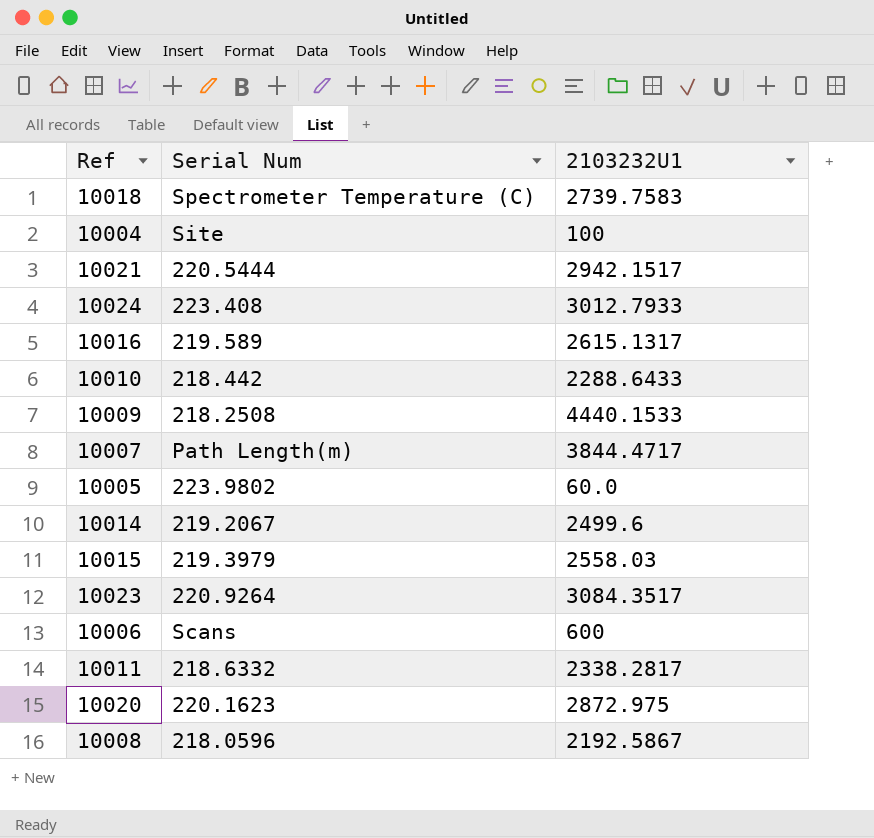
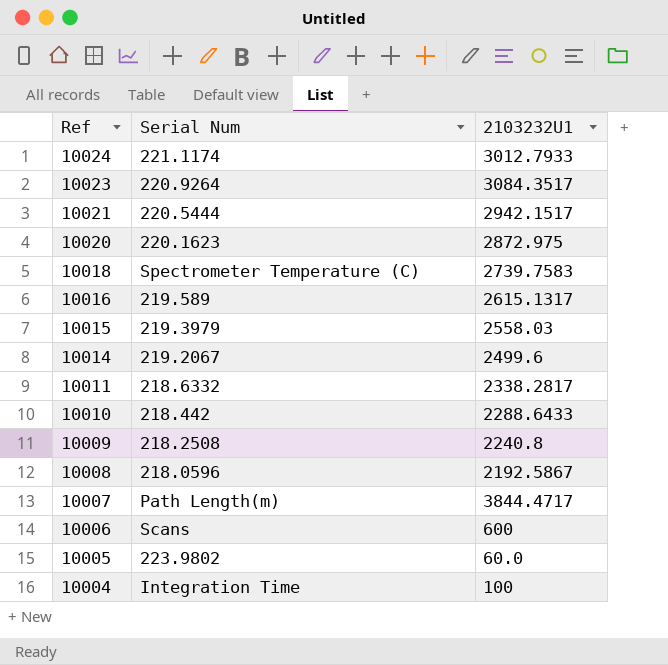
row order: none -> Ref descending
10024 | Serial Num: 223.408 -> 221.1174
10009 | 2103232U1: 4440.1533 -> 2240.8
10004 | Serial Num: Site -> Integration Time

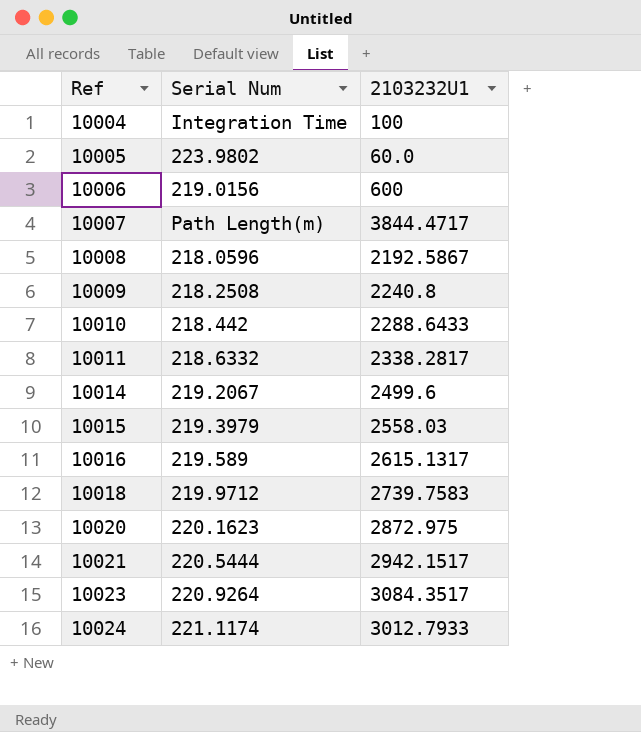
row order: Ref descending -> Ref ascending
10006 | Serial Num: Scans -> 219.0156
10018 | Serial Num: Spectrometer Temperature (C) -> 219.9712

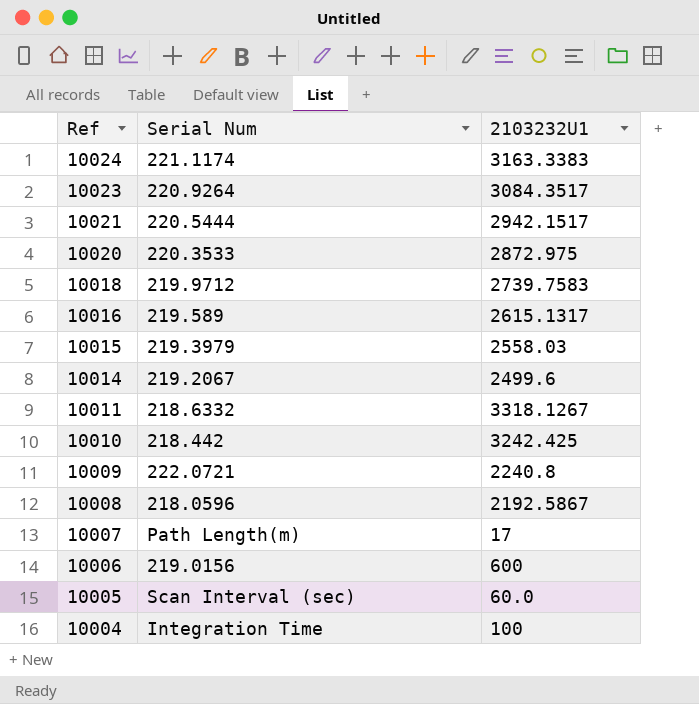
row order: Ref ascending -> Ref descending
10024 | 2103232U1: 3012.7933 -> 3163.3383
10020 | Serial Num: 220.1623 -> 220.3533
10011 | 2103232U1: 2338.2817 -> 3318.1267
10010 | 2103232U1: 2288.6433 -> 3242.425
10009 | Serial Num: 218.2508 -> 222.0721
10007 | 2103232U1: 3844.4717 -> 17
10005 | Serial Num: 223.9802 -> Scan Interval (sec)

